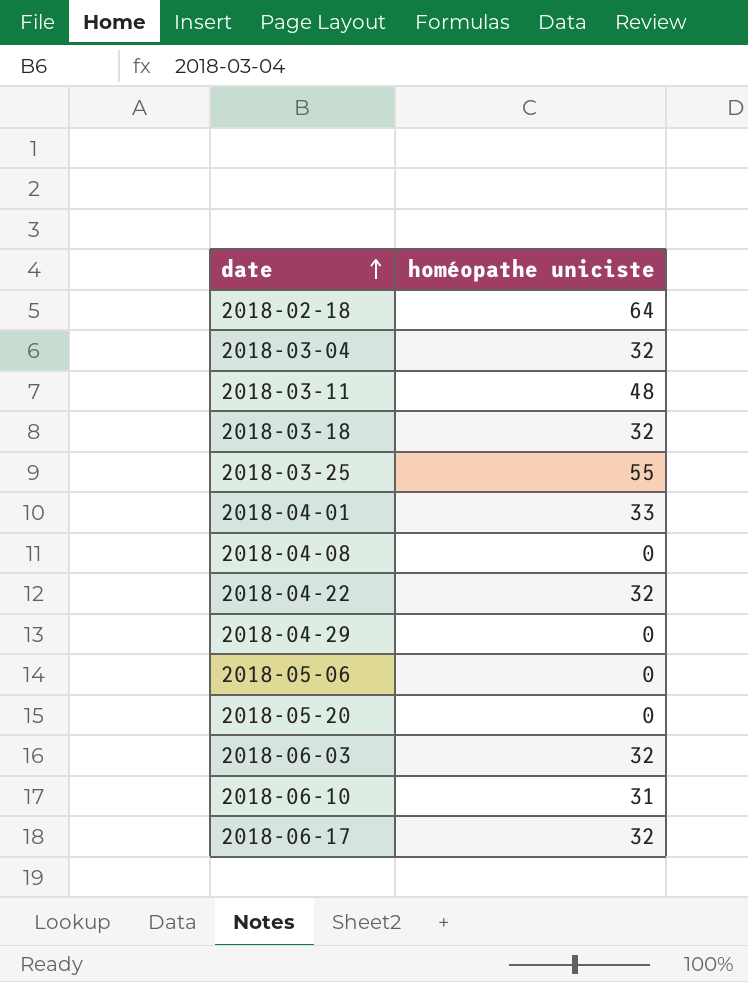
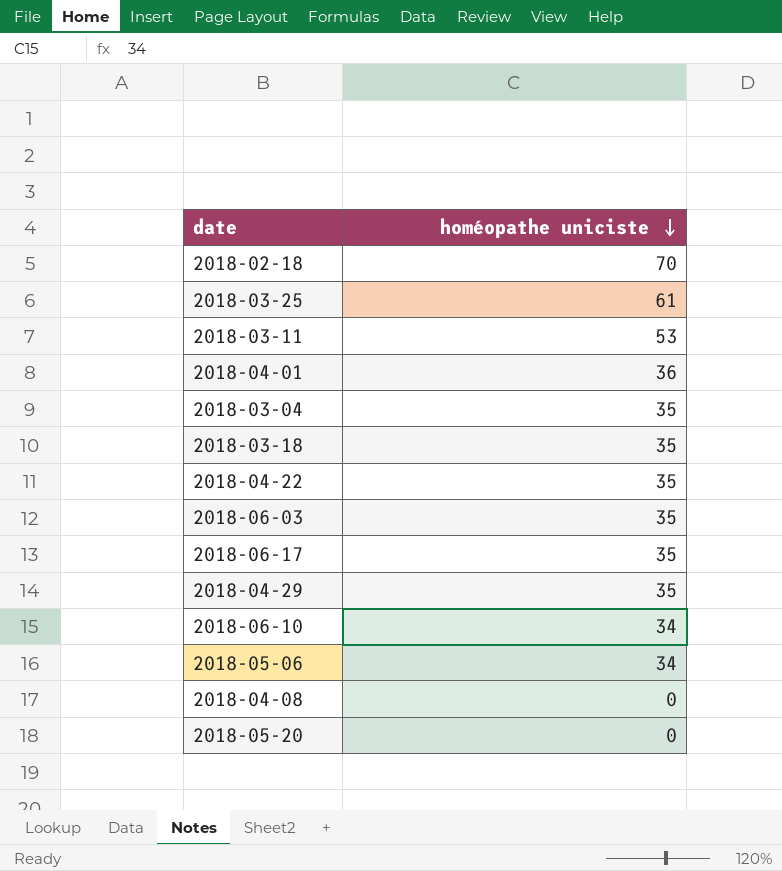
row order: date ascending -> homéopathe uniciste descending
2018-02-18 | homéopathe uniciste: 64 -> 70
2018-03-25 | homéopathe uniciste: 55 -> 61
2018-03-11 | homéopathe uniciste: 48 -> 53
2018-04-01 | homéopathe uniciste: 33 -> 36
2018-03-04 | homéopathe uniciste: 32 -> 35
2018-03-18 | homéopathe uniciste: 32 -> 35
2018-04-22 | homéopathe uniciste: 32 -> 35
2018-06-03 | homéopathe uniciste: 32 -> 35
2018-06-17 | homéopathe uniciste: 32 -> 35
2018-04-29 | homéopathe uniciste: 0 -> 35
2018-06-10 | homéopathe uniciste: 31 -> 34
2018-05-06 | homéopathe uniciste: 0 -> 34

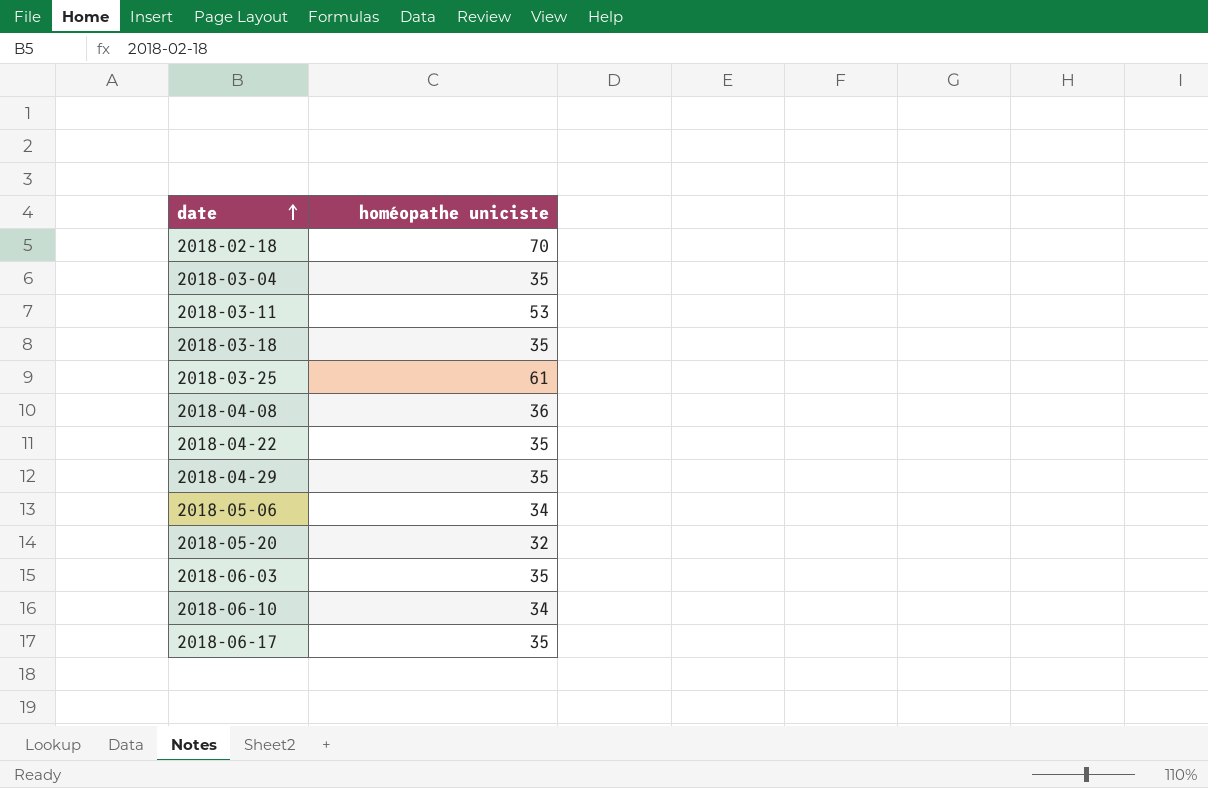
row order: homéopathe uniciste descending -> date ascending
row 2018-04-01: 36 -> none
2018-04-08 | homéopathe uniciste: 0 -> 36
2018-05-20 | homéopathe uniciste: 0 -> 32

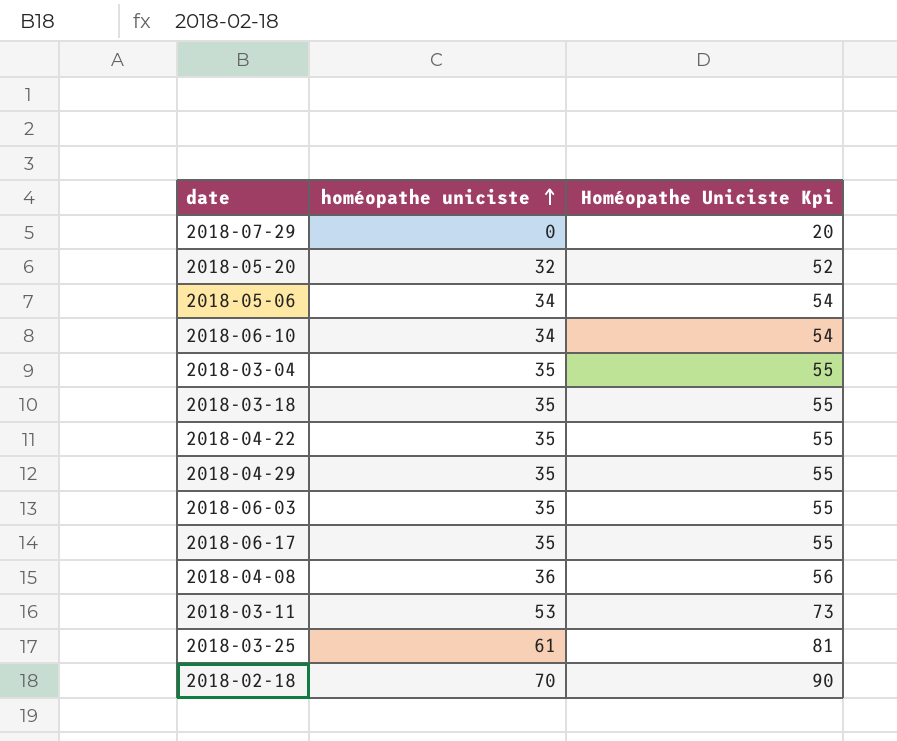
row order: date ascending -> homéopathe uniciste ascending
column Homéopathe Uniciste Kpi | formula: none -> [homéopathe uniciste] + 20
row 2018-07-29: none -> 0 | 20

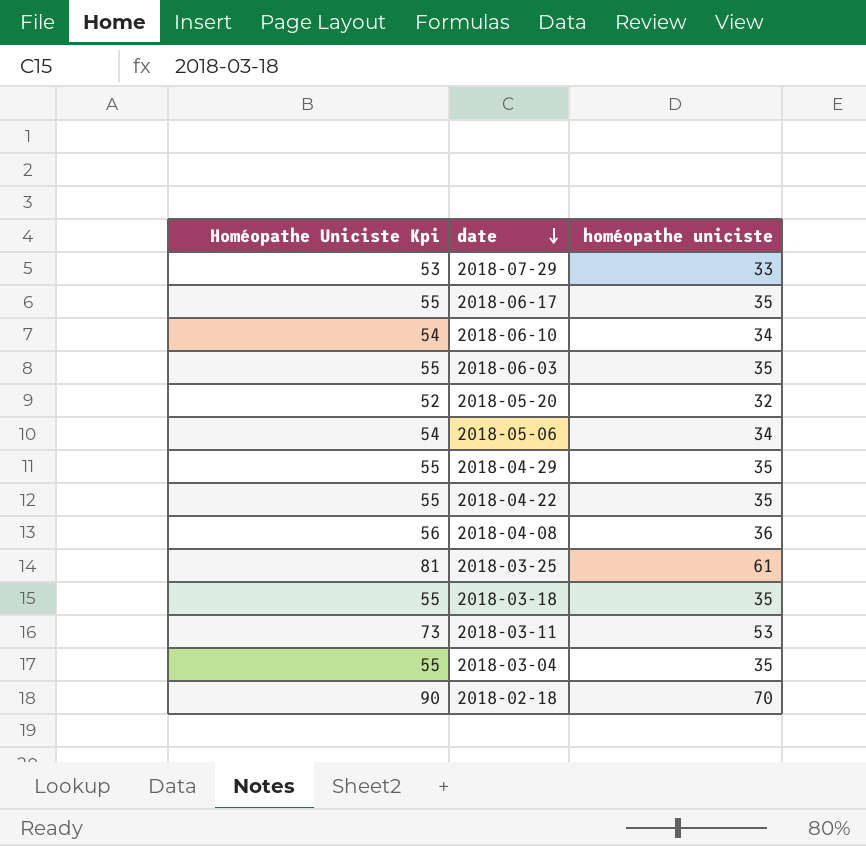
row order: homéopathe uniciste ascending -> date descending
column Homéopathe Uniciste Kpi | position: 3 -> 1
2018-07-29 | Homéopathe Uniciste Kpi: 20 -> 53
2018-07-29 | homéopathe uniciste: 0 -> 33

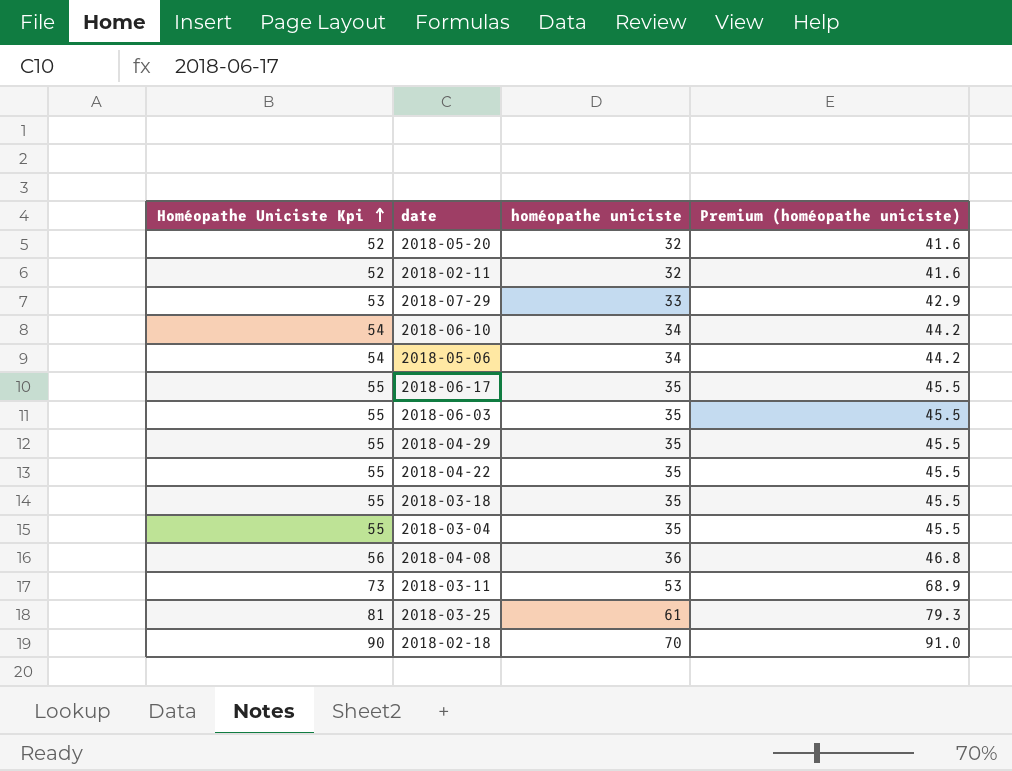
row order: date descending -> Homéopathe Uniciste Kpi ascending
column Premium (homéopathe uniciste) | formula: none -> [homéopathe uniciste] * 1.3
row 2018-02-11: none -> 52 | 32 | 41.6

